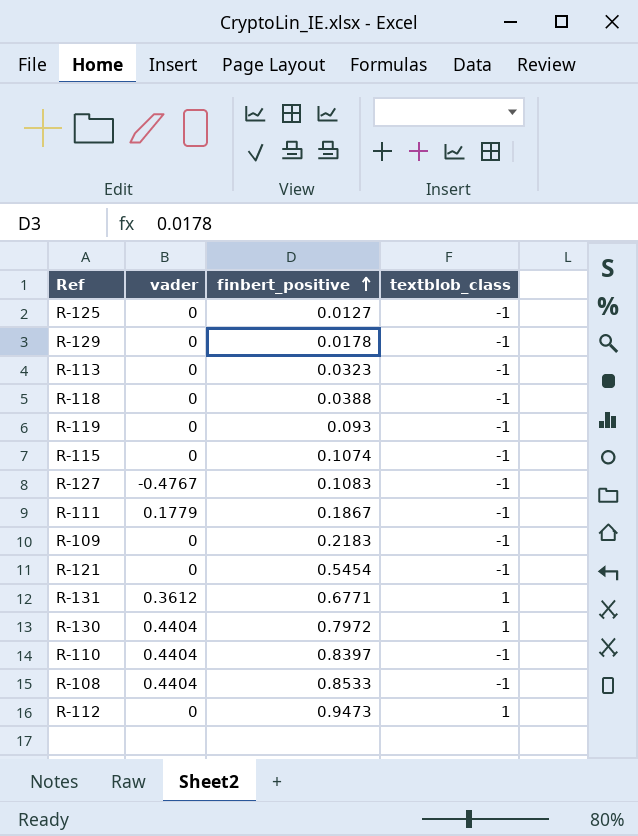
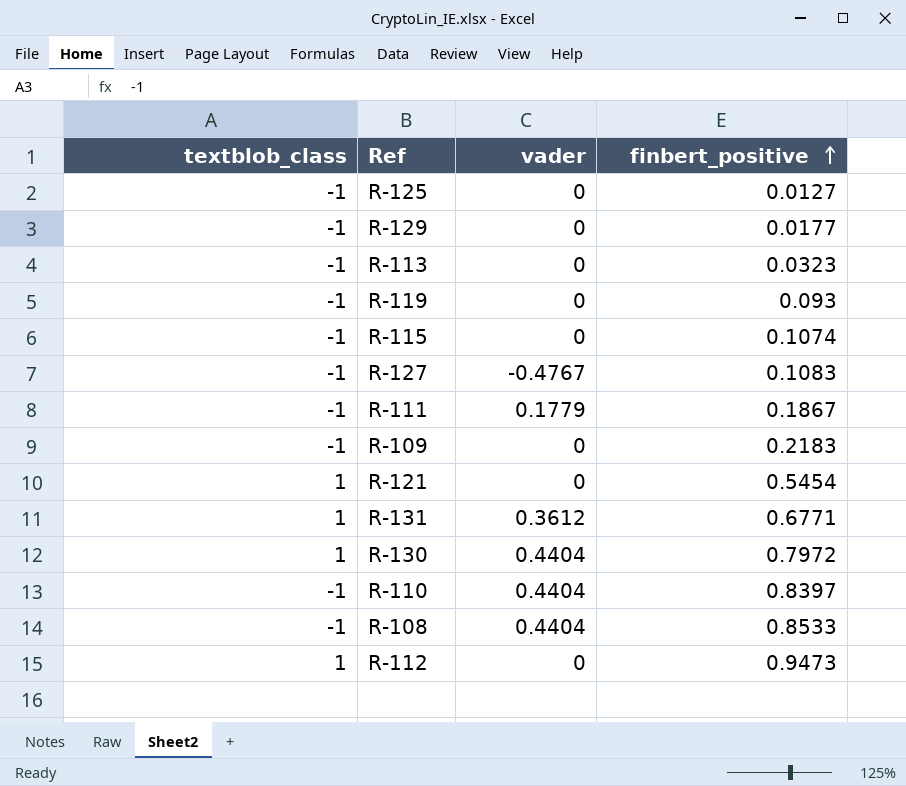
column textblob_class | position: 4 -> 1
row R-118: 0 | 0.0388 | -1 -> none
R-129 | finbert_positive: 0.0178 -> 0.0177
R-121 | textblob_class: -1 -> 1

